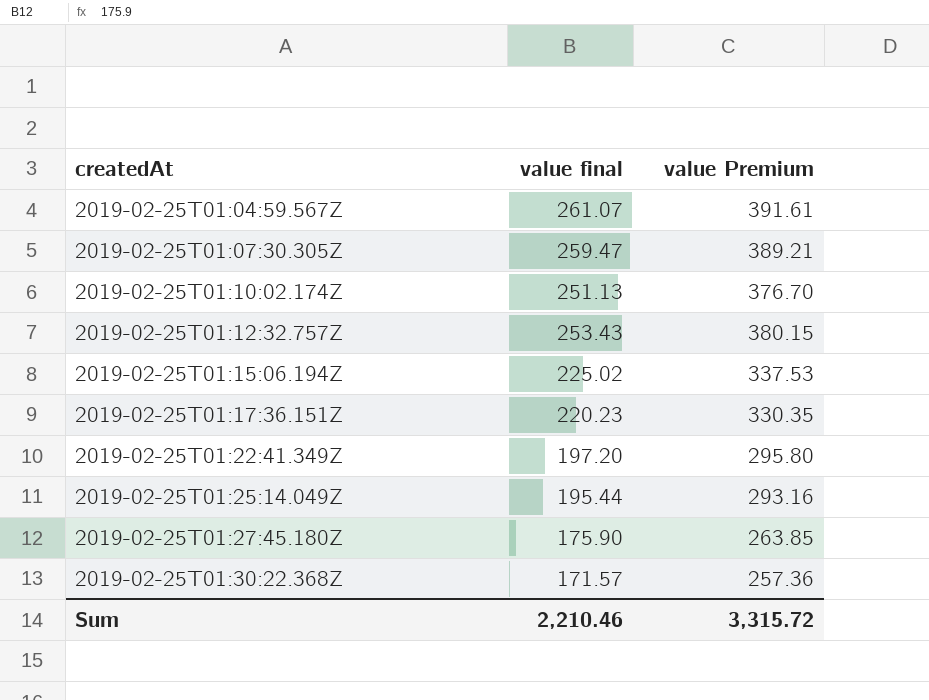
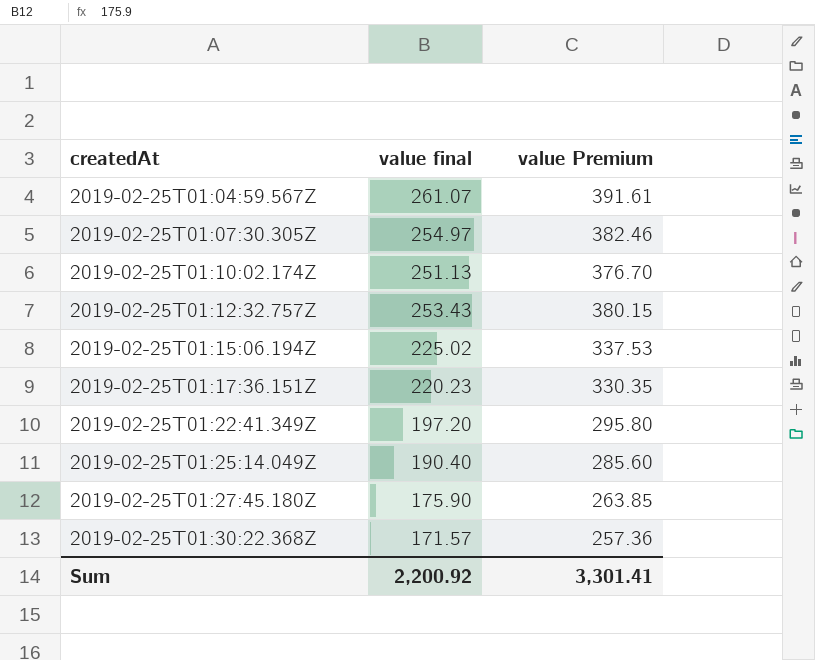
2019-02-25T01:07:30.305Z | value final: 259.47 -> 254.97
2019-02-25T01:07:30.305Z | value Premium: 389.21 -> 382.46
2019-02-25T01:25:14.049Z | value final: 195.44 -> 190.40
2019-02-25T01:25:14.049Z | value Premium: 293.16 -> 285.60
Sum | value final: 2,210.46 -> 2,200.92
Sum | value Premium: 3,315.72 -> 3,301.41

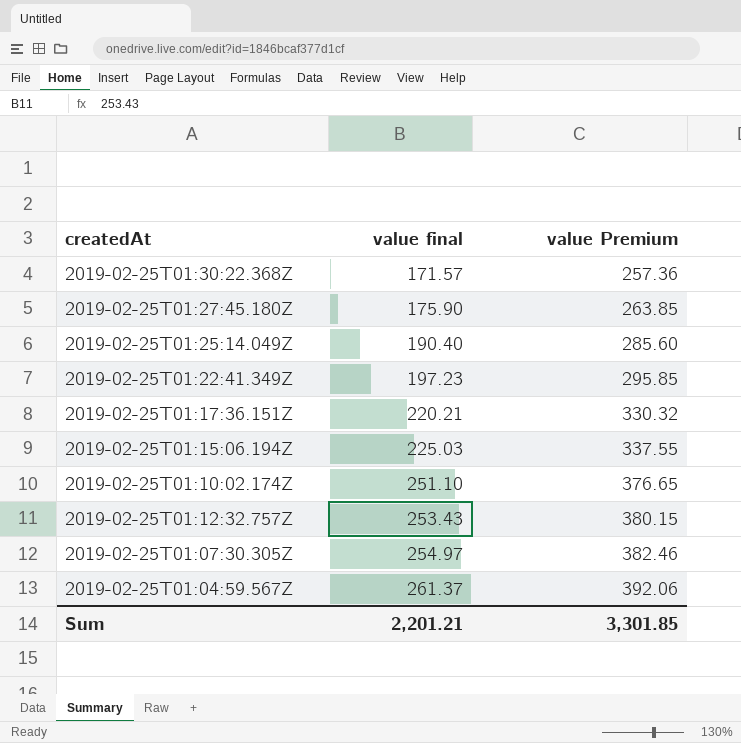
row order: createdAt ascending -> value final ascending
2019-02-25T01:22:41.349Z | value final: 197.20 -> 197.23
2019-02-25T01:22:41.349Z | value Premium: 295.80 -> 295.85
2019-02-25T01:17:36.151Z | value final: 220.23 -> 220.21
2019-02-25T01:17:36.151Z | value Premium: 330.35 -> 330.32
2019-02-25T01:15:06.194Z | value final: 225.02 -> 225.03
2019-02-25T01:15:06.194Z | value Premium: 337.53 -> 337.55
2019-02-25T01:10:02.174Z | value final: 251.13 -> 251.10
2019-02-25T01:10:02.174Z | value Premium: 376.70 -> 376.65
2019-02-25T01:04:59.567Z | value final: 261.07 -> 261.37
2019-02-25T01:04:59.567Z | value Premium: 391.61 -> 392.06
Sum | value final: 2,200.92 -> 2,201.21
Sum | value Premium: 3,301.41 -> 3,301.85

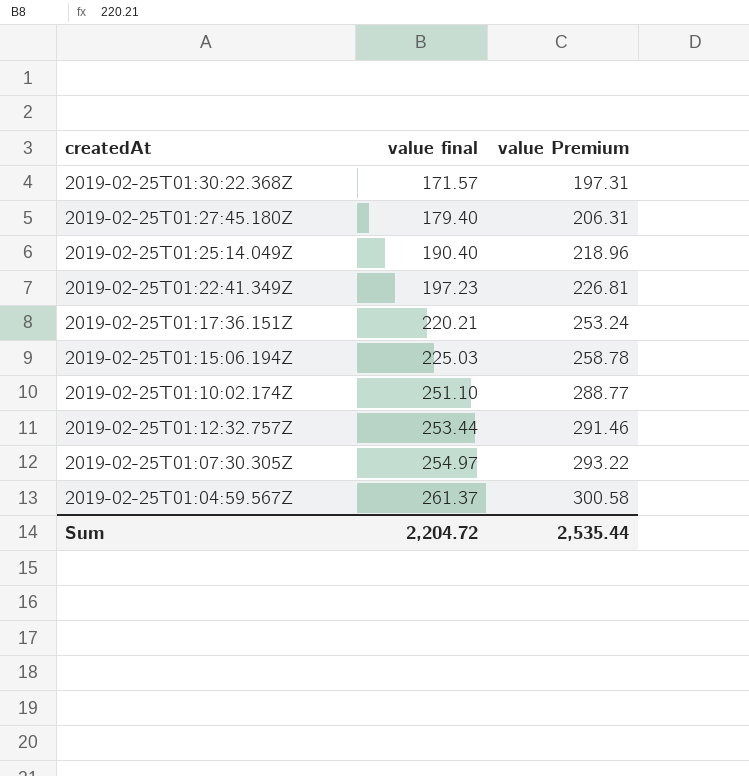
column value Premium | formula: [value final] * 1.5 -> [value final] * 1.15
2019-02-25T01:27:45.180Z | value final: 175.90 -> 179.40
2019-02-25T01:12:32.757Z | value final: 253.43 -> 253.44
Sum | value final: 2,201.21 -> 2,204.72
Sum | value Premium: 3,301.85 -> 2,535.44

